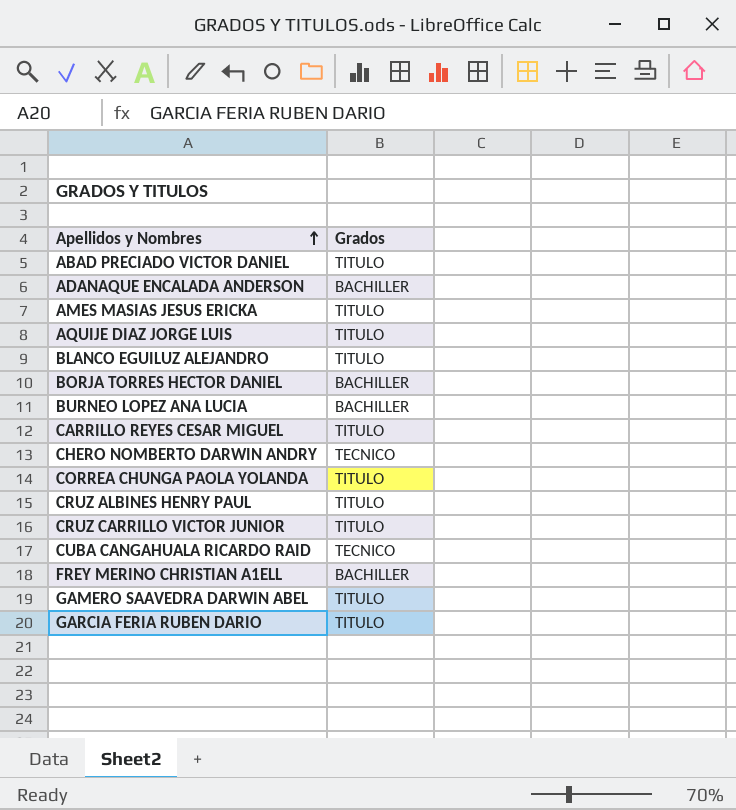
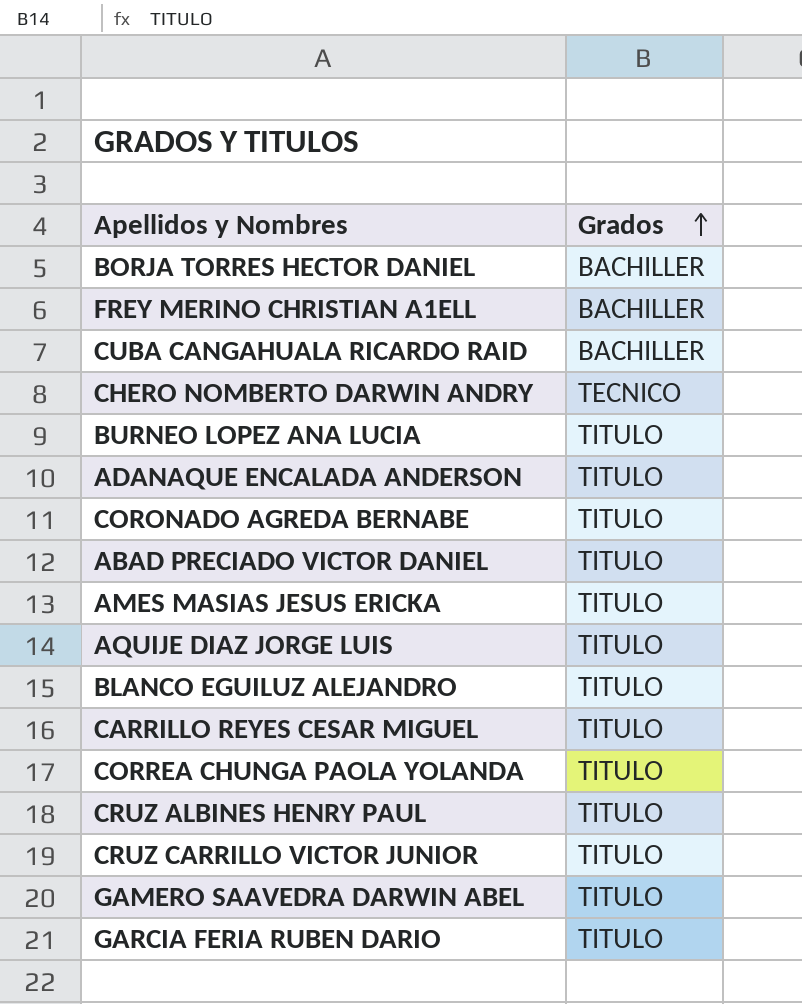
row order: Apellidos y Nombres ascending -> Grados ascending
CUBA CANGAHUALA RICARDO RAID | Grados: TECNICO -> BACHILLER
BURNEO LOPEZ ANA LUCIA | Grados: BACHILLER -> TITULO
ADANAQUE ENCALADA ANDERSON | Grados: BACHILLER -> TITULO
row CORONADO AGREDA BERNABE: none -> TITULO

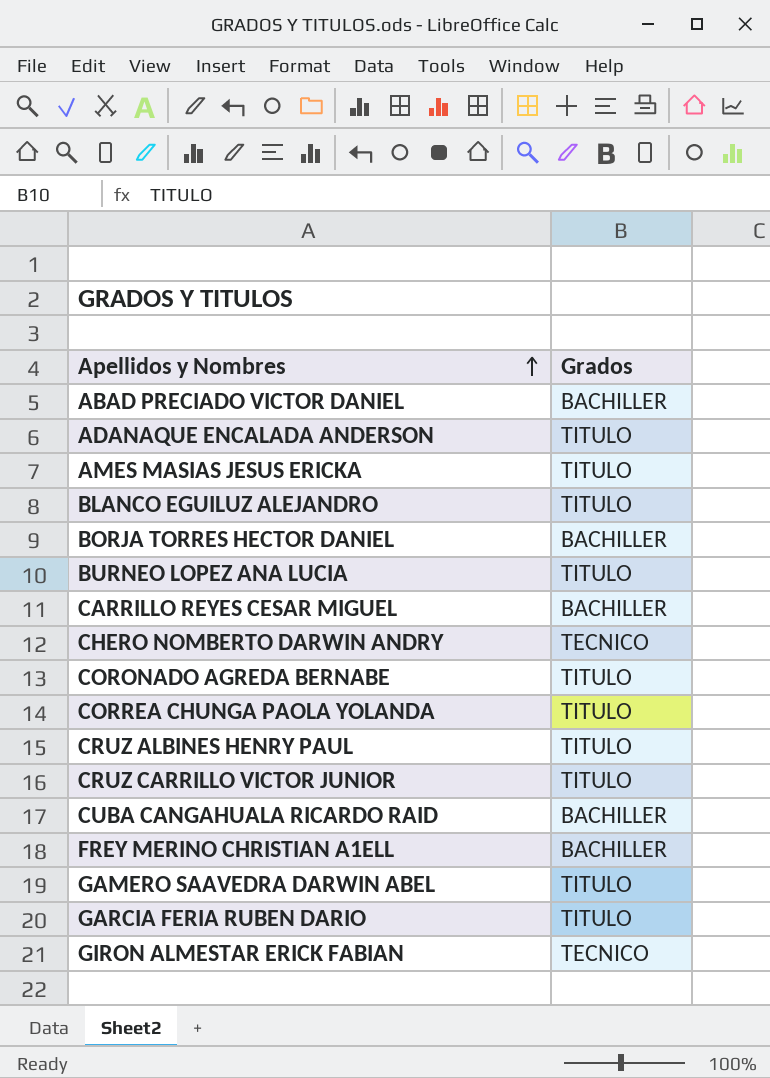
row order: Grados ascending -> Apellidos y Nombres ascending
row AQUIJE DIAZ JORGE LUIS: TITULO -> none
ABAD PRECIADO VICTOR DANIEL | Grados: TITULO -> BACHILLER
CARRILLO REYES CESAR MIGUEL | Grados: TITULO -> BACHILLER
row GIRON ALMESTAR ERICK FABIAN: none -> TECNICO

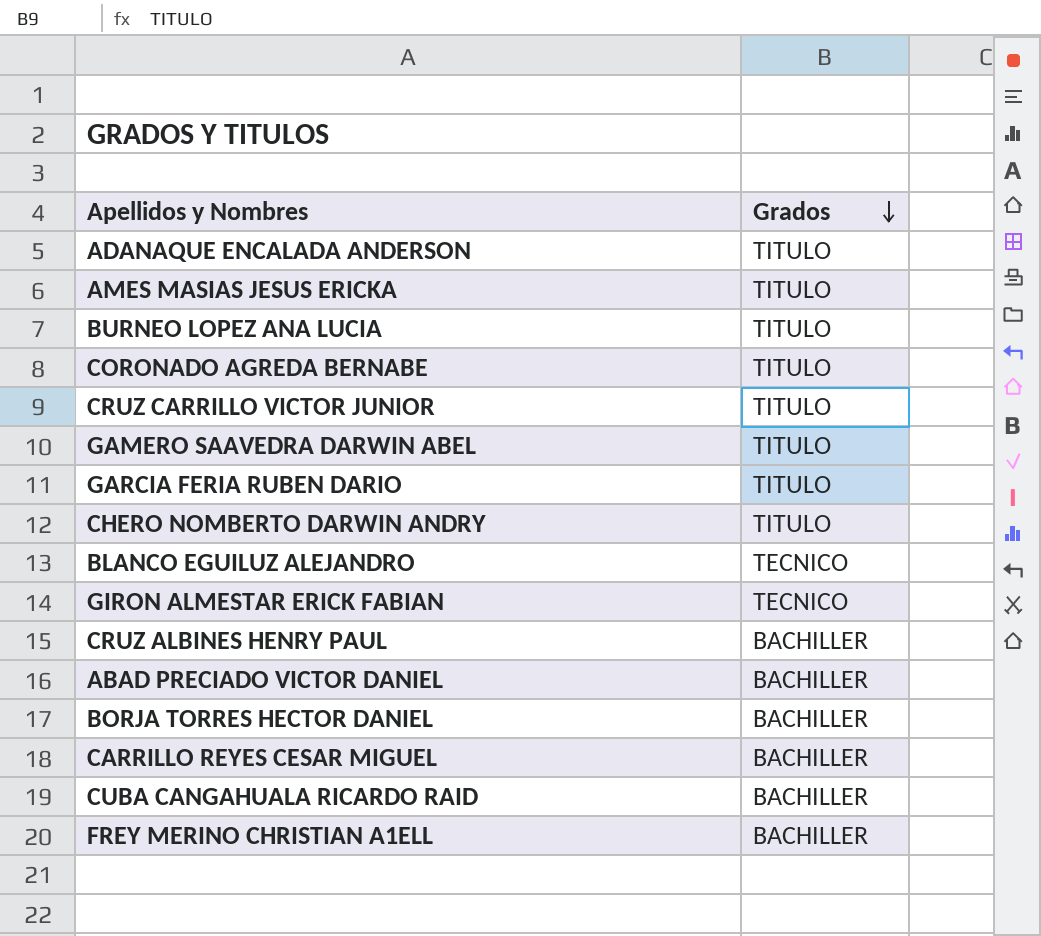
row order: Apellidos y Nombres ascending -> Grados descending
row CORREA CHUNGA PAOLA YOLANDA: TITULO -> none
CHERO NOMBERTO DARWIN ANDRY | Grados: TECNICO -> TITULO
BLANCO EGUILUZ ALEJANDRO | Grados: TITULO -> TECNICO
CRUZ ALBINES HENRY PAUL | Grados: TITULO -> BACHILLER

